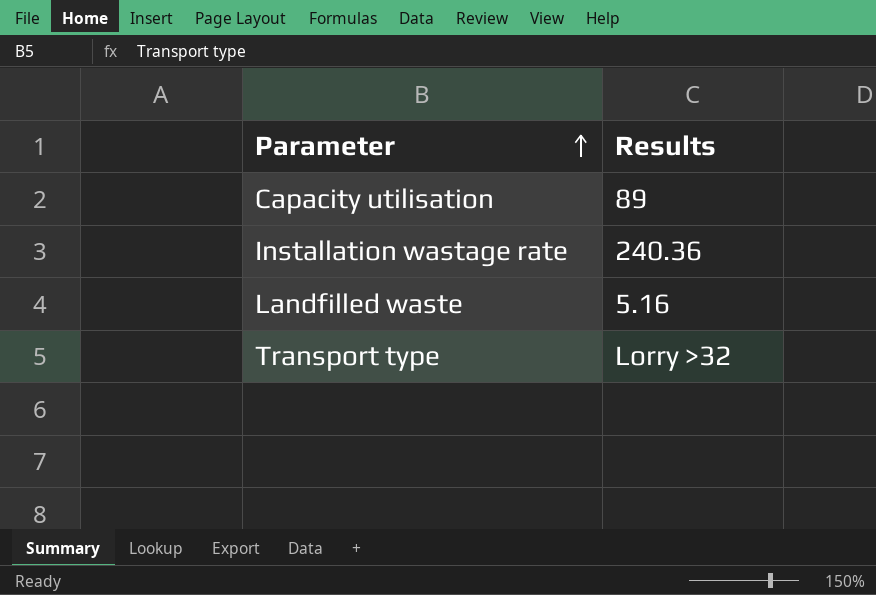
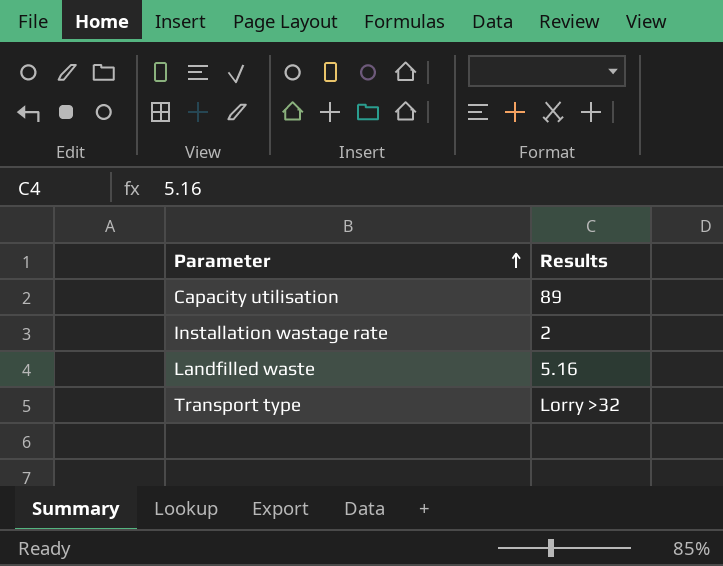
Installation wastage rate | Results: 240.36 -> 2

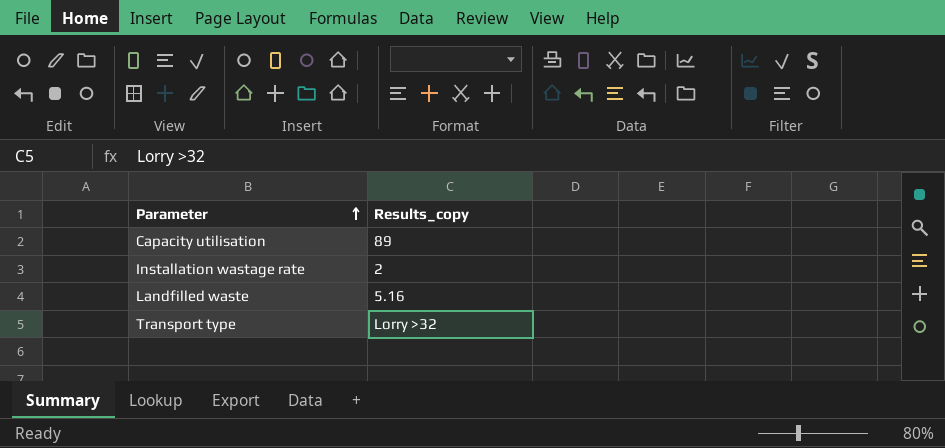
column name: Results -> Results_copy

